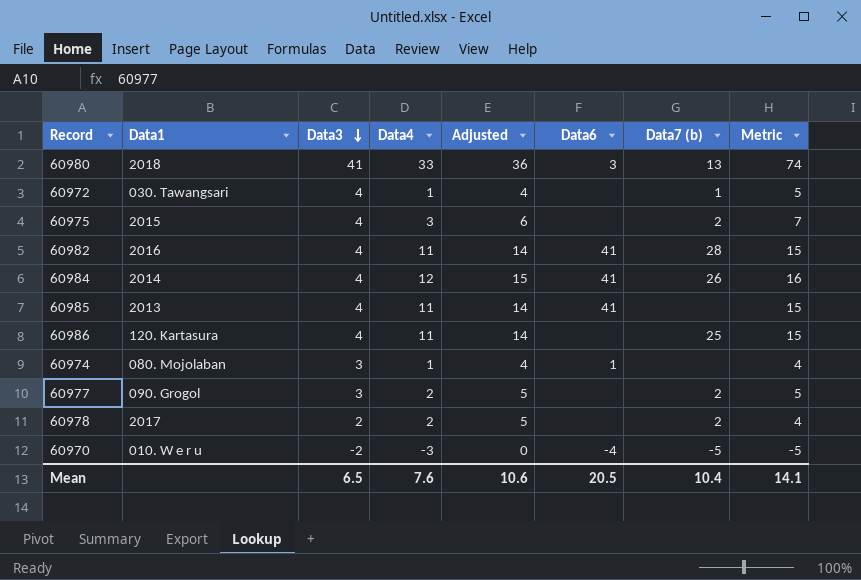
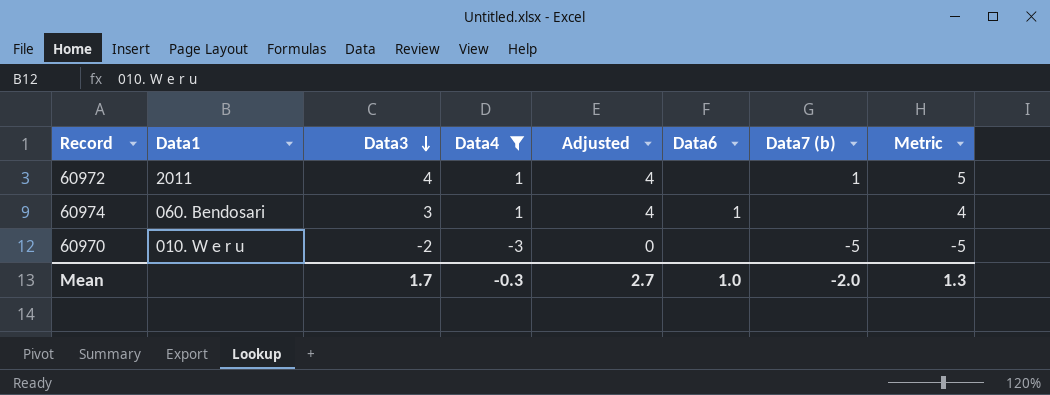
filter: none -> Data4 <= 1
60972 | Data1: 030. Tawangsari -> 2011
60974 | Data1: 080. Mojolaban -> 060. Bendosari
60970 | Data6: -4 -> none
Mean | Data3: 6.5 -> 1.7
Mean | Data4: 7.6 -> -0.3
Mean | Adjusted: 10.6 -> 2.7
Mean | Data6: 20.5 -> 1.0
Mean | Data7 (b): 10.4 -> -2.0
Mean | Metric: 14.1 -> 1.3

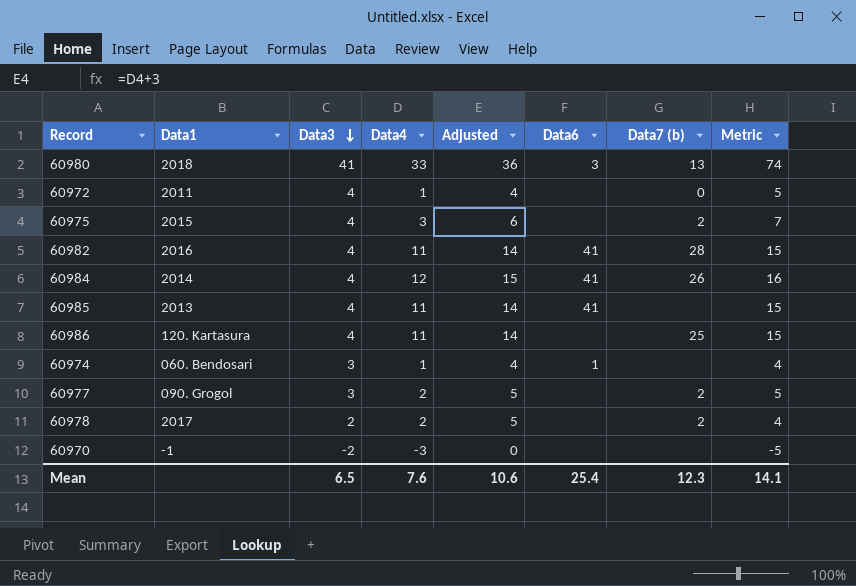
filter: Data4 <= 1 -> none
60972 | Data7 (b): 1 -> 0
60970 | Data1: 010. W e r u -> -1
60970 | Data7 (b): -5 -> none
Mean | Data3: 1.7 -> 6.5
Mean | Data4: -0.3 -> 7.6
Mean | Adjusted: 2.7 -> 10.6
Mean | Data6: 1.0 -> 25.4
Mean | Data7 (b): -2.0 -> 12.3
Mean | Metric: 1.3 -> 14.1

